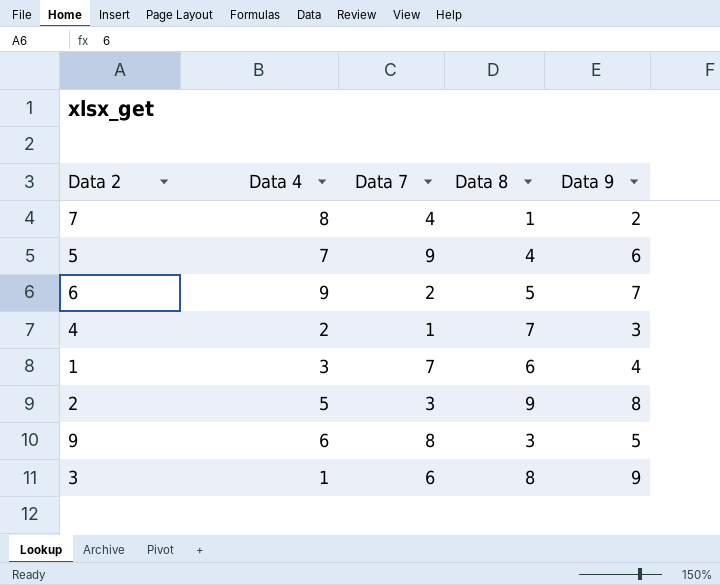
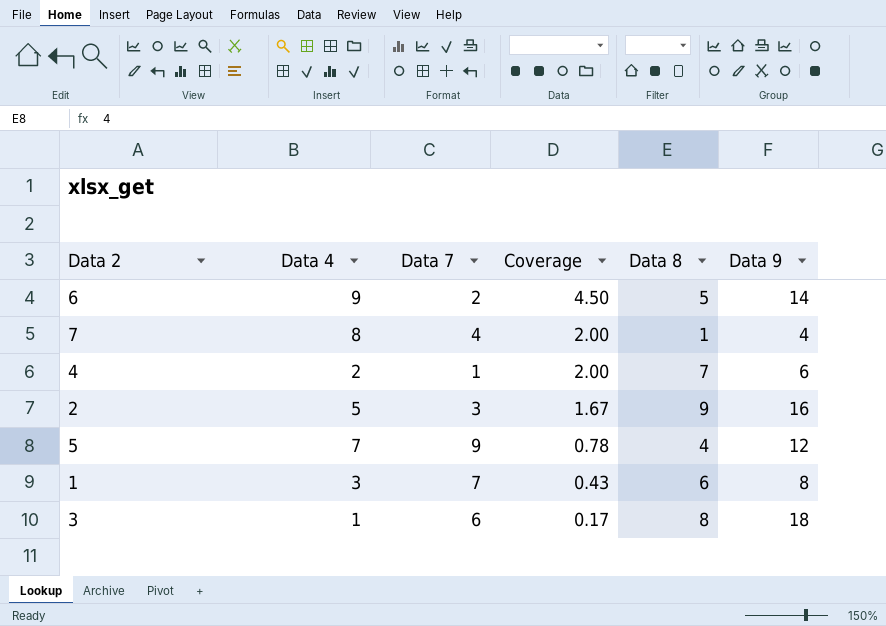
row order: none -> Coverage descending
column Coverage | formula: none -> [Data 4] / [Data 7]
row 9: 6 | 8 | 3 | 5 -> none
6 | Data 9: 7 -> 14
7 | Data 9: 2 -> 4
4 | Data 9: 3 -> 6
2 | Data 9: 8 -> 16
5 | Data 9: 6 -> 12
1 | Data 9: 4 -> 8
3 | Data 9: 9 -> 18

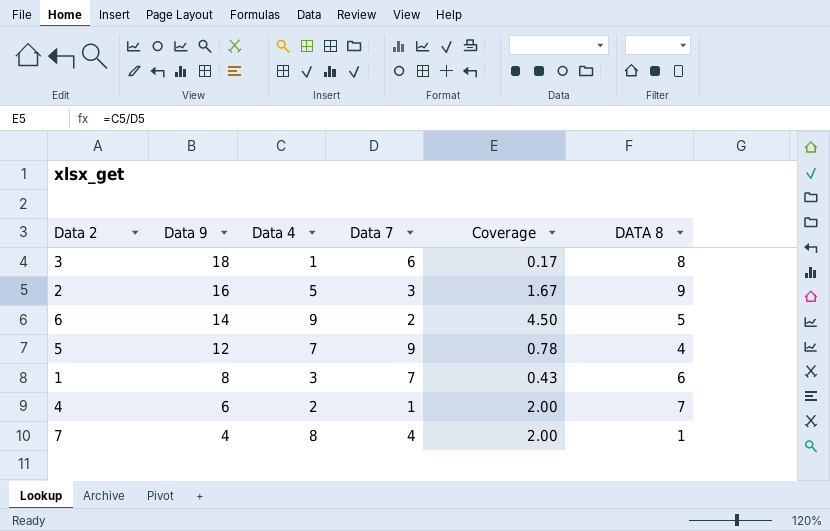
row order: Coverage descending -> Data 9 descending
column Data 9 | position: 6 -> 2
column name: Data 8 -> DATA 8

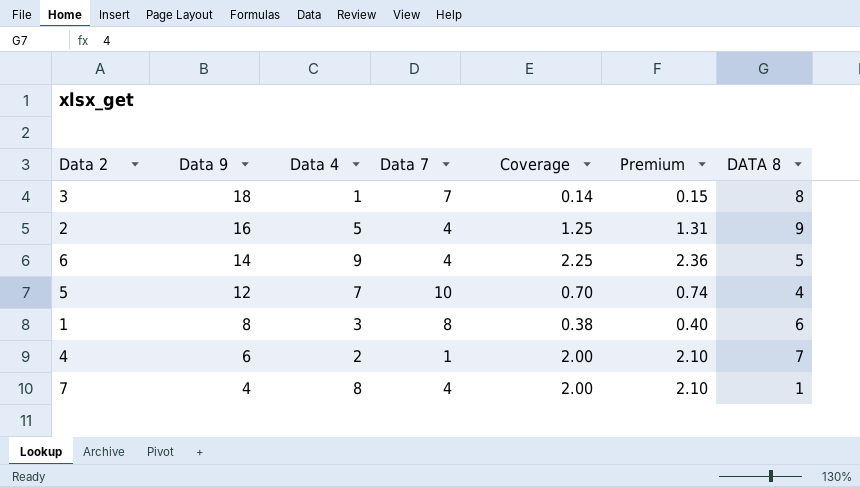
column Premium | formula: none -> [Coverage] * 1.05
3 | Data 7: 6 -> 7
3 | Coverage: 0.17 -> 0.14
2 | Data 7: 3 -> 4
2 | Coverage: 1.67 -> 1.25
6 | Data 7: 2 -> 4
6 | Coverage: 4.50 -> 2.25
5 | Data 7: 9 -> 10
5 | Coverage: 0.78 -> 0.70
1 | Data 7: 7 -> 8
1 | Coverage: 0.43 -> 0.38

